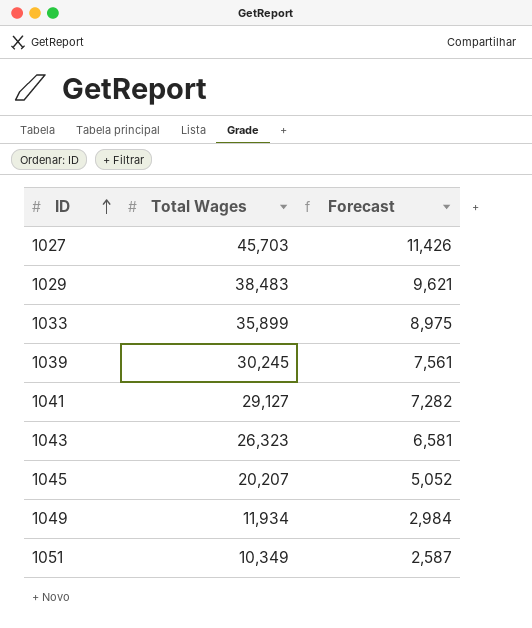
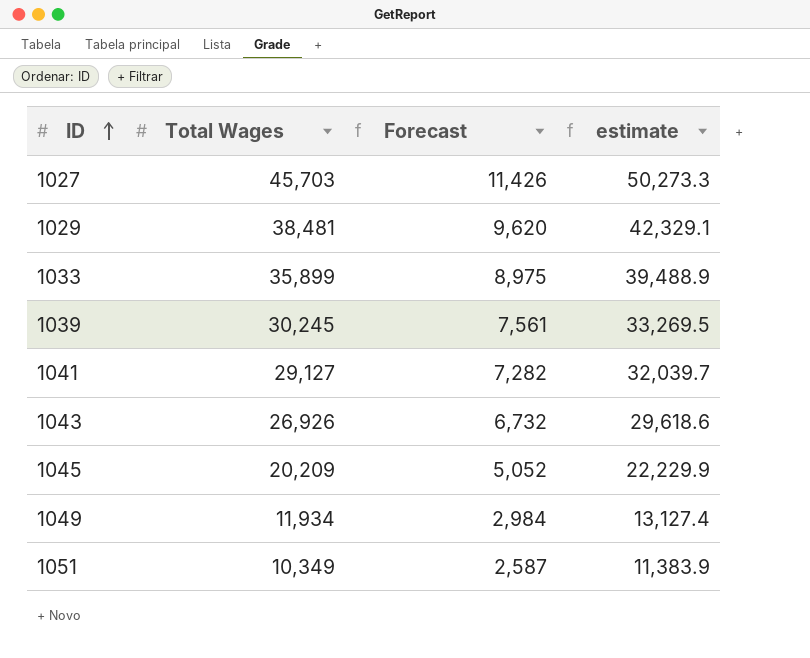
column estimate | formula: none -> [Total Wages] * 1.1
1029 | Total Wages: 38,483 -> 38,481
1029 | Forecast: 9,621 -> 9,620
1043 | Total Wages: 26,323 -> 26,926
1043 | Forecast: 6,581 -> 6,732
1045 | Total Wages: 20,207 -> 20,209

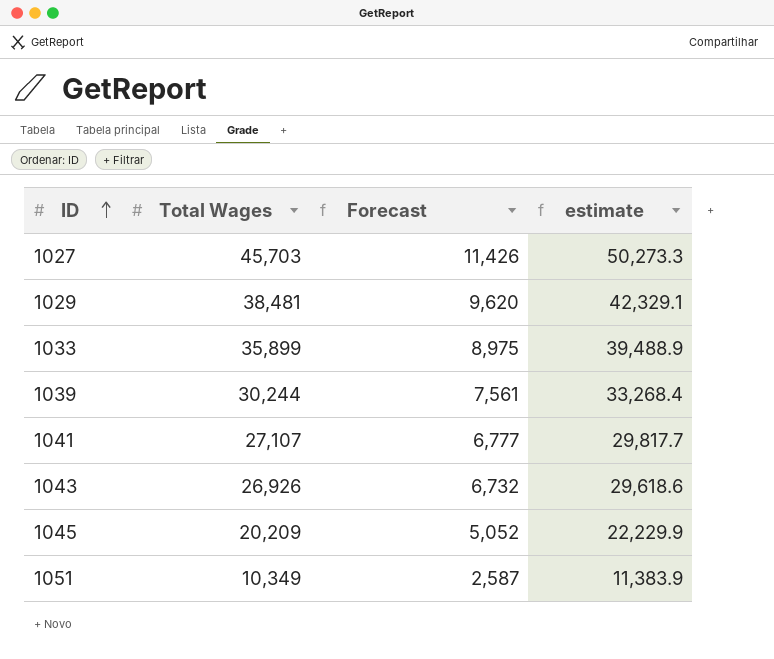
row 1049: 11,934 | 2,984 | 13,127.4 -> none
1039 | Total Wages: 30,245 -> 30,244
1039 | estimate: 33,269.5 -> 33,268.4
1041 | Total Wages: 29,127 -> 27,107
1041 | Forecast: 7,282 -> 6,777
1041 | estimate: 32,039.7 -> 29,817.7

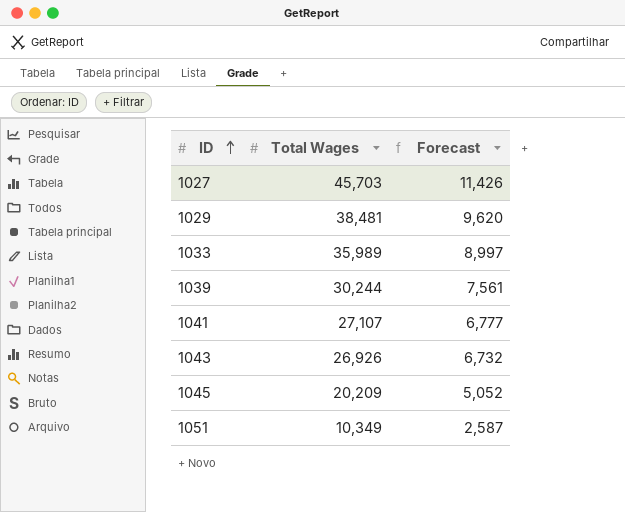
column estimate | formula: [Total Wages] * 1.1 -> none
1033 | Total Wages: 35,899 -> 35,989
1033 | Forecast: 8,975 -> 8,997

